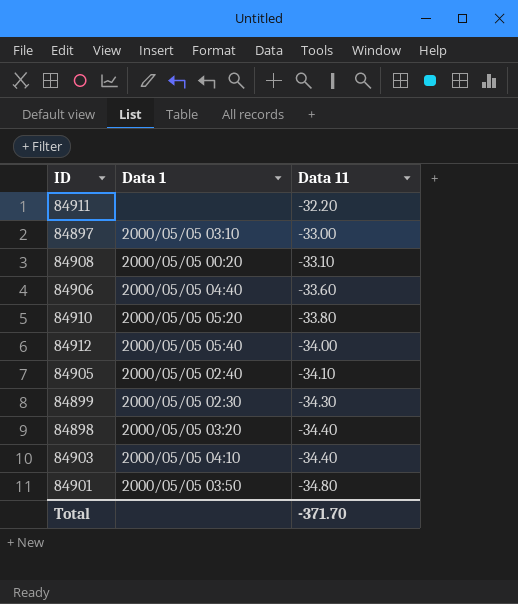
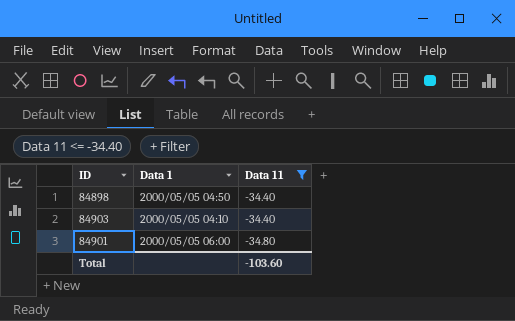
filter: none -> Data 11 <= -34.40
84898 | Data 1: 2000/05/05 03:20 -> 2000/05/05 04:50
84901 | Data 1: 2000/05/05 03:50 -> 2000/05/05 06:00
Total | Data 11: -371.70 -> -103.60

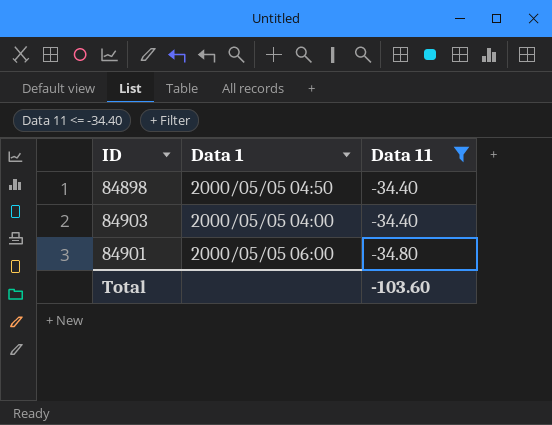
84903 | Data 1: 2000/05/05 04:10 -> 2000/05/05 04:00

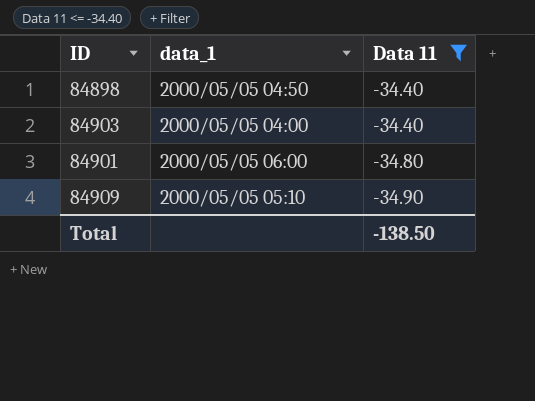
column name: Data 1 -> data_1
row 84909: none -> 2000/05/05 05:10 | -34.90
Total | Data 11: -103.60 -> -138.50

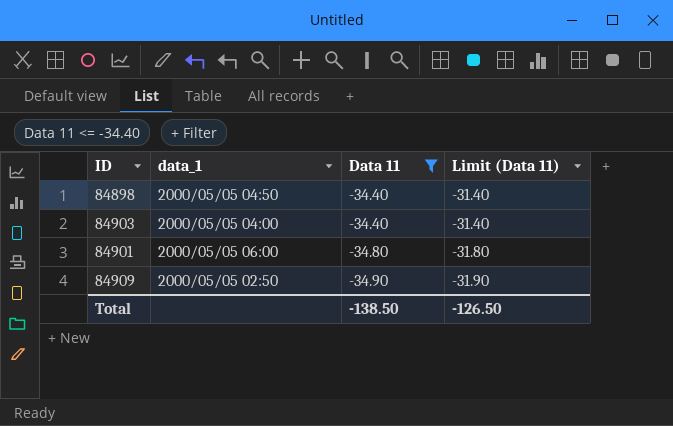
column Limit (Data 11) | formula: none -> [Data 11] + 3
84909 | data_1: 2000/05/05 05:10 -> 2000/05/05 02:50

